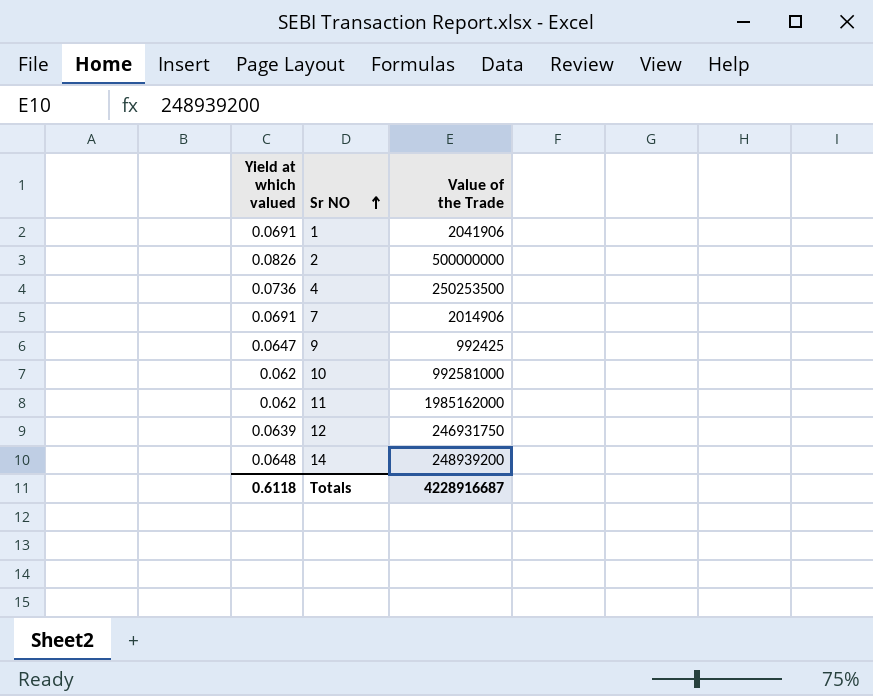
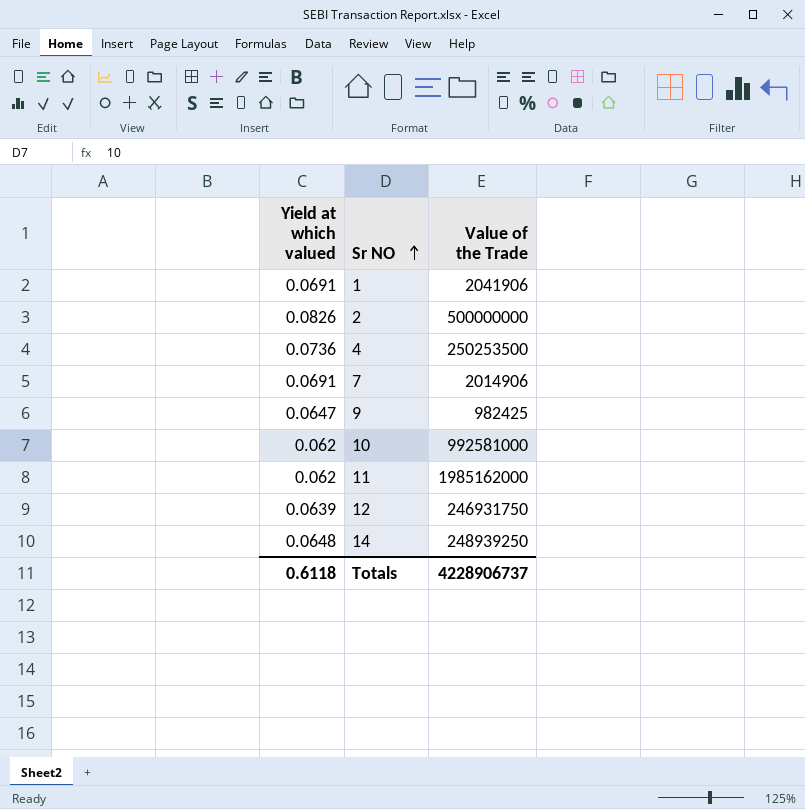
9 | Value of the Trade: 992425 -> 982425
14 | Value of the Trade: 248939200 -> 248939250
Totals | Value of the Trade: 4228916687 -> 4228906737

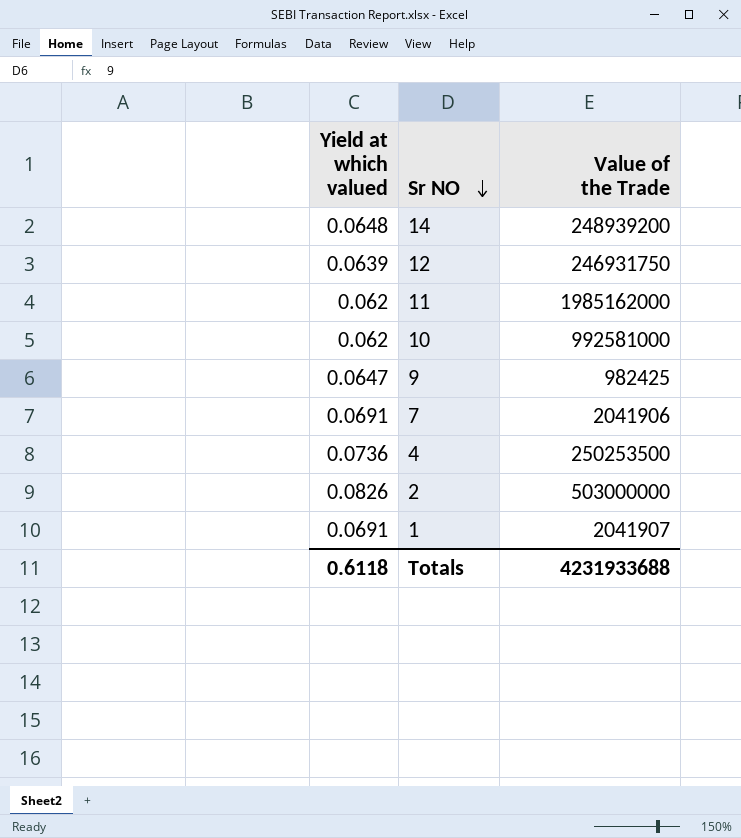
row order: Sr NO ascending -> Sr NO descending
14 | Value of the Trade: 248939250 -> 248939200
7 | Value of the Trade: 2014906 -> 2041906
2 | Value of the Trade: 500000000 -> 503000000
1 | Value of the Trade: 2041906 -> 2041907
Totals | Value of the Trade: 4228906737 -> 4231933688

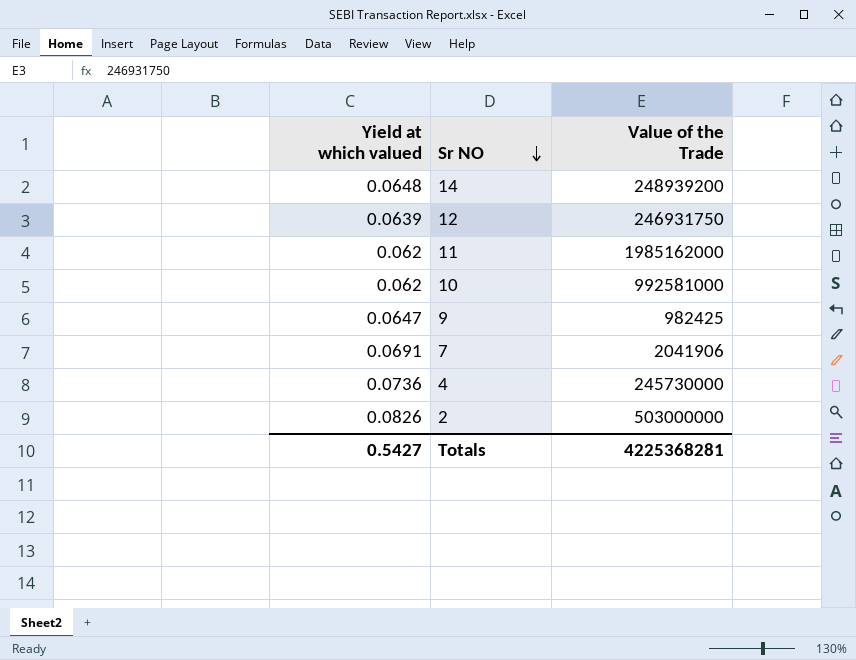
row 1: 0.0691 | 2041907 -> none
4 | Value of the Trade: 250253500 -> 245730000
Totals | Yield at which valued: 0.6118 -> 0.5427
Totals | Value of the Trade: 4231933688 -> 4225368281

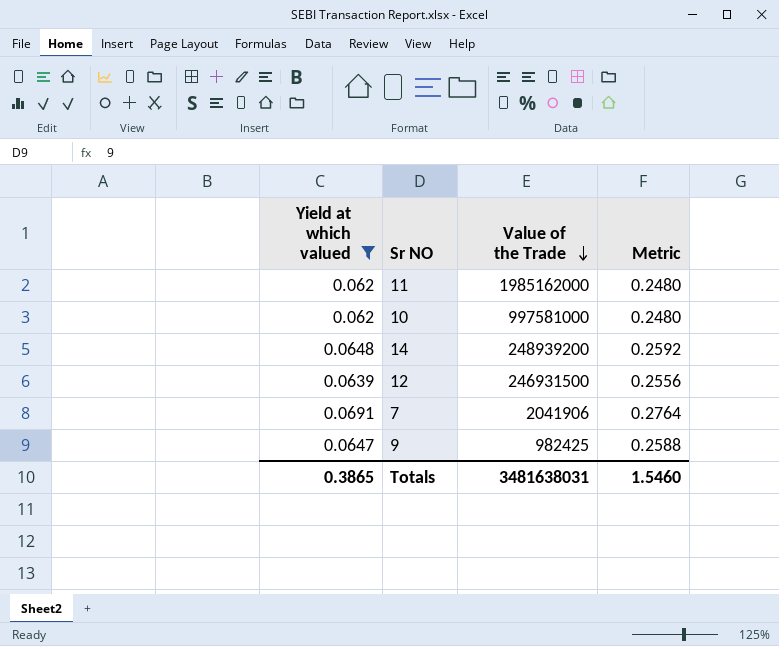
filter: none -> Yield at which valued <= 0.0691
row order: Sr NO descending -> Value of the Trade descending
column Metric | formula: none -> [Yield at which valued] * 4
10 | Value of the Trade: 992581000 -> 997581000
12 | Value of the Trade: 246931750 -> 246931500
Totals | Yield at which valued: 0.5427 -> 0.3865
Totals | Value of the Trade: 4225368281 -> 3481638031

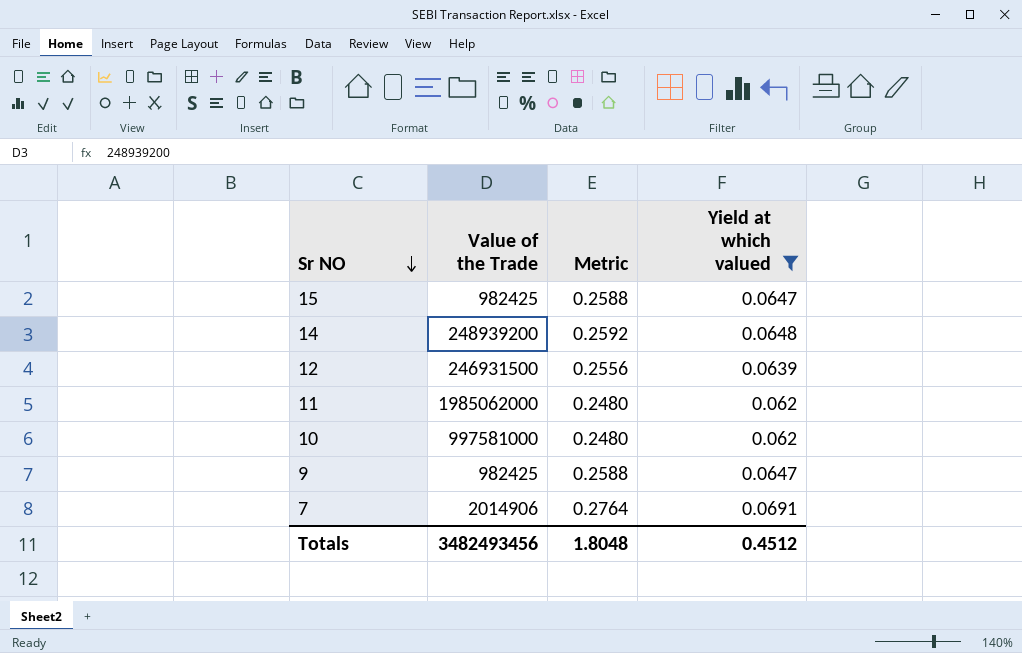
row order: Value of the Trade descending -> Sr NO descending
column Yield at which valued | position: 1 -> 4
row 15: none -> 982425 | 0.2588 | 0.0647
11 | Value of the Trade: 1985162000 -> 1985062000
7 | Value of the Trade: 2041906 -> 2014906
Totals | Value of the Trade: 3481638031 -> 3482493456
Totals | Metric: 1.5460 -> 1.8048
Totals | Yield at which valued: 0.3865 -> 0.4512

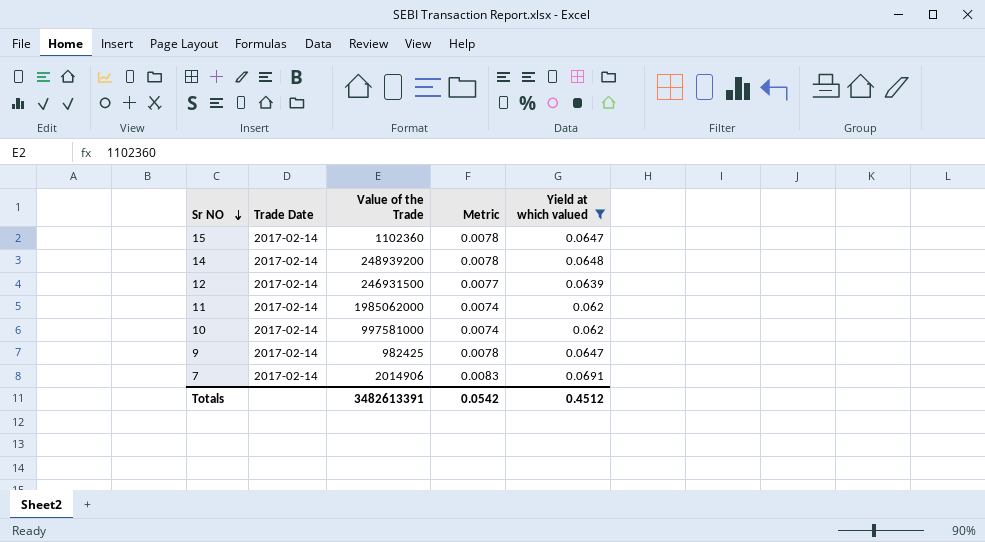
column Trade Date | position: none -> 2
column Metric | formula: [Yield at which valued] * 4 -> [Yield at which valued] * 0.12
15 | Value of the Trade: 982425 -> 1102360
Totals | Value of the Trade: 3482493456 -> 3482613391
Totals | Metric: 1.8048 -> 0.0542

